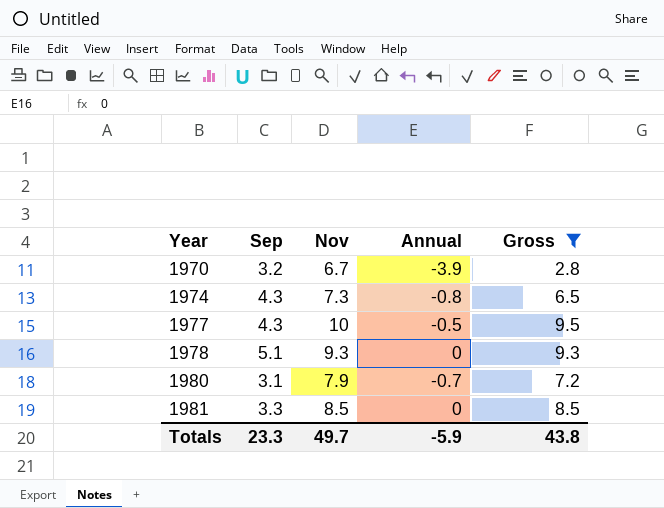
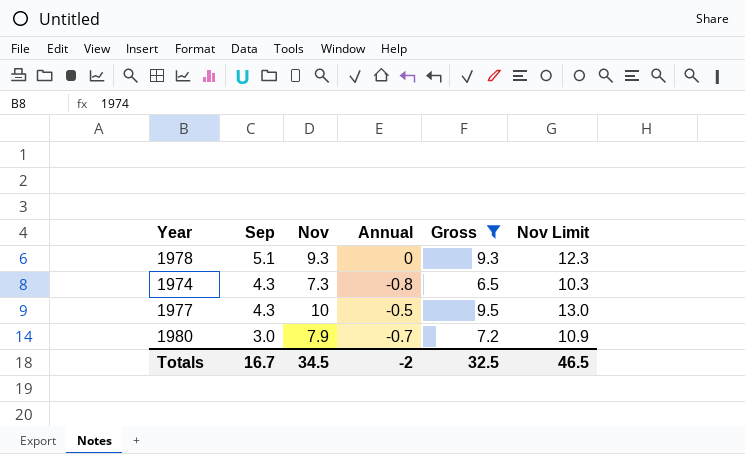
row order: Year ascending -> Sep descending
column Nov Limit | formula: none -> [Nov] + 3
row 1970: 3.2 | 6.7 | -3.9 | 2.8 -> none
row 1981: 3.3 | 8.5 | 0 | 8.5 -> none
1980 | Sep: 3.1 -> 3.0
Totals | Sep: 23.3 -> 16.7
Totals | Nov: 49.7 -> 34.5
Totals | Annual: -5.9 -> -2
Totals | Gross: 43.8 -> 32.5

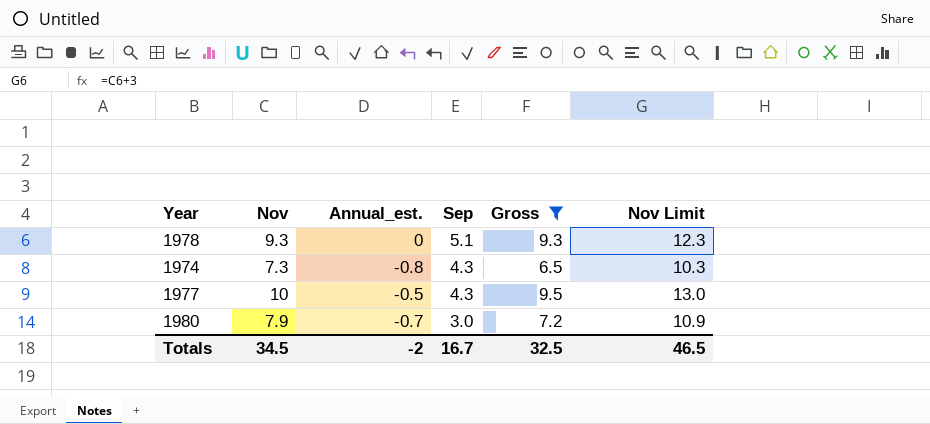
column name: Annual -> Annual_est.
column Sep | position: 2 -> 4

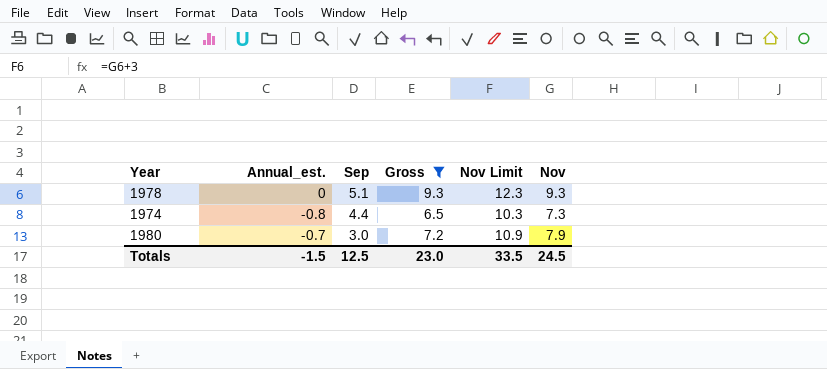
column Nov | position: 2 -> 6
row 1977: 10 | -0.5 | 4.3 | 9.5 | 13.0 -> none
1974 | Sep: 4.3 -> 4.4
Totals | Annual_est.: -2 -> -1.5
Totals | Sep: 16.7 -> 12.5
Totals | Gross: 32.5 -> 23.0
Totals | Nov Limit: 46.5 -> 33.5
Totals | Nov: 34.5 -> 24.5

